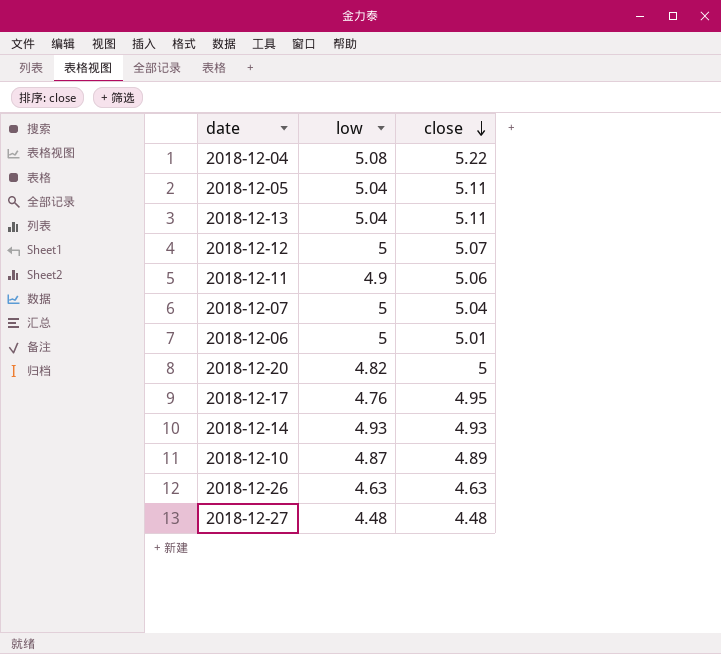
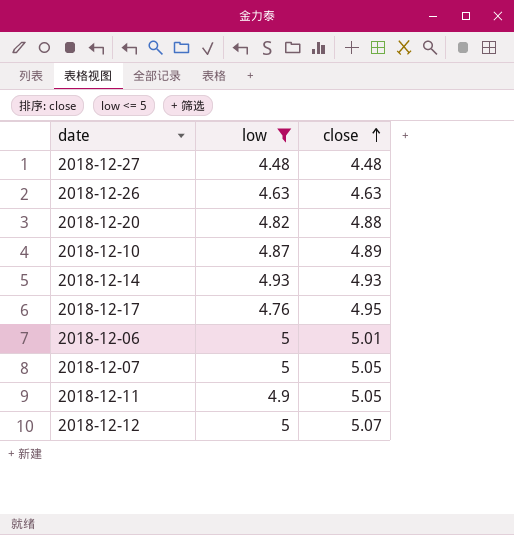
filter: none -> low <= 5
row order: close descending -> close ascending
2018-12-20 | close: 5 -> 4.88
2018-12-07 | close: 5.04 -> 5.05
2018-12-11 | close: 5.06 -> 5.05

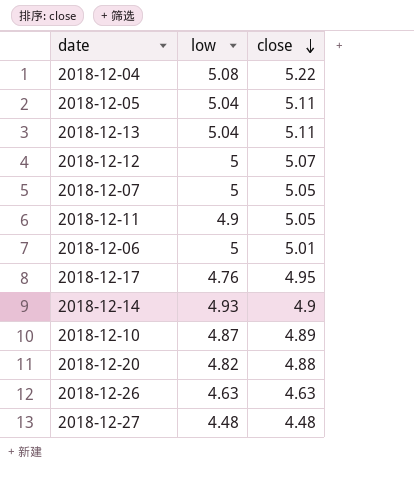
filter: low <= 5 -> none
row order: close ascending -> close descending
2018-12-14 | close: 4.93 -> 4.9

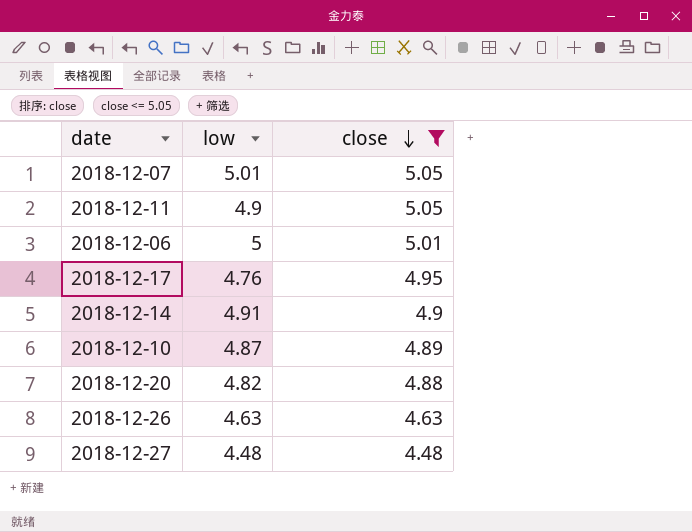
filter: none -> close <= 5.05
2018-12-07 | low: 5 -> 5.01
2018-12-14 | low: 4.93 -> 4.91

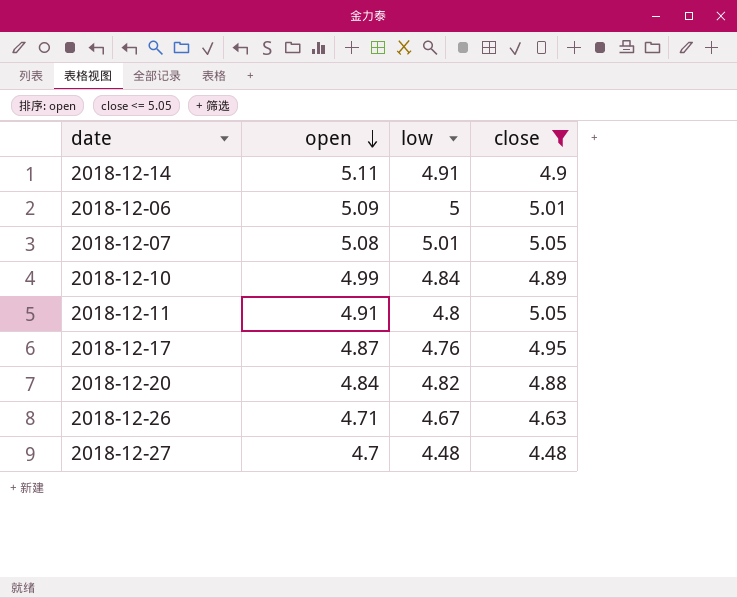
row order: close descending -> open descending
column open | position: none -> 2
2018-12-10 | low: 4.87 -> 4.84
2018-12-11 | low: 4.9 -> 4.8
2018-12-26 | low: 4.63 -> 4.67

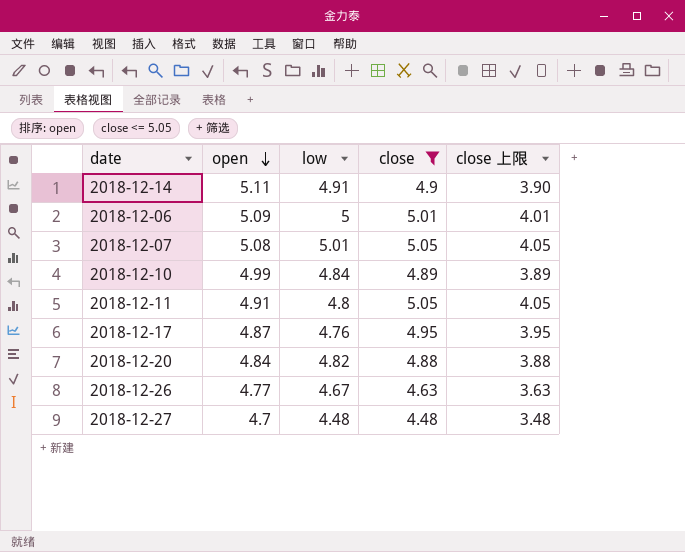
column close 上限 | formula: none -> [close] - 1
2018-12-26 | open: 4.71 -> 4.77

